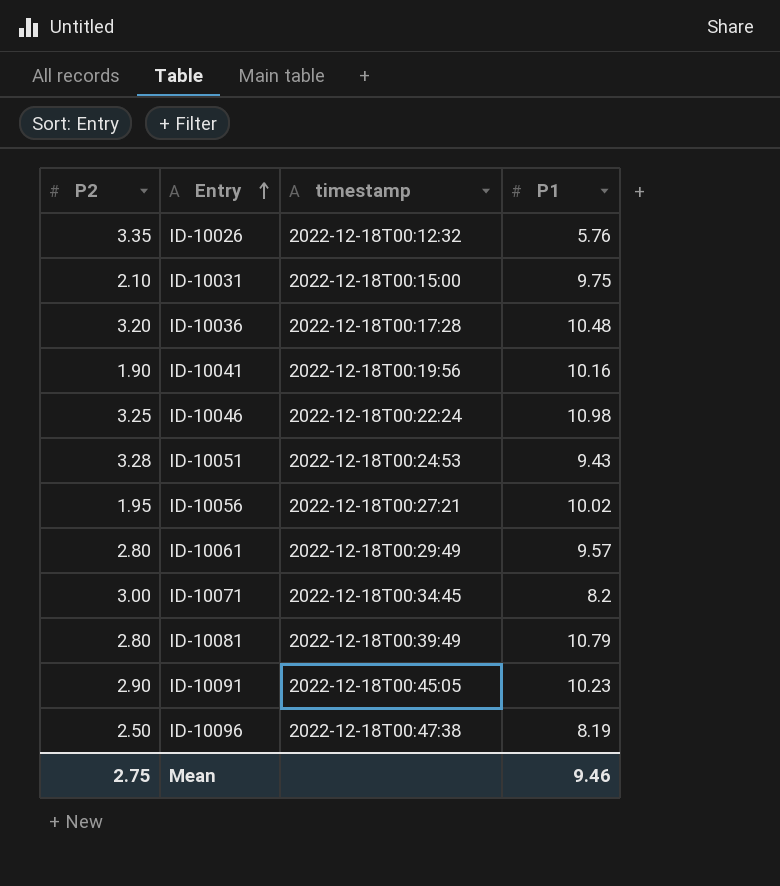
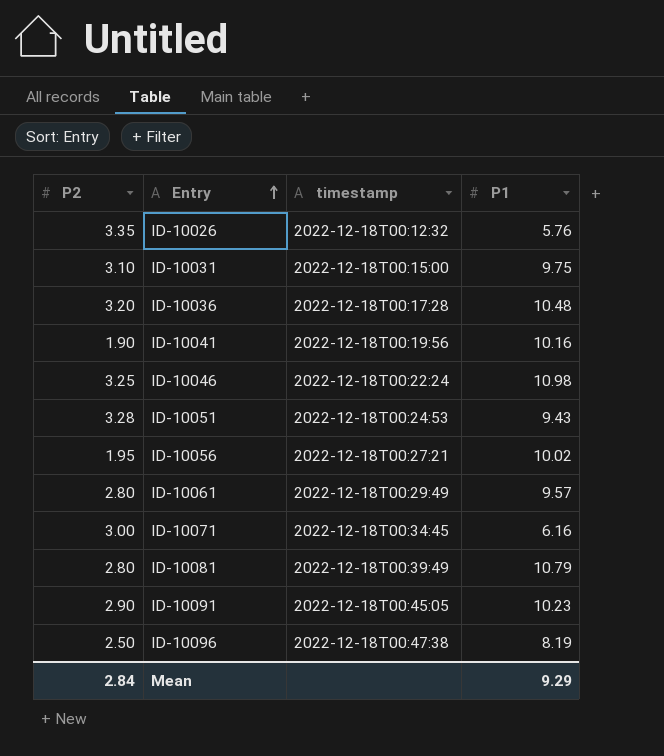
ID-10031 | P2: 2.10 -> 3.10
ID-10071 | P1: 8.2 -> 6.16
Mean | P2: 2.75 -> 2.84
Mean | P1: 9.46 -> 9.29

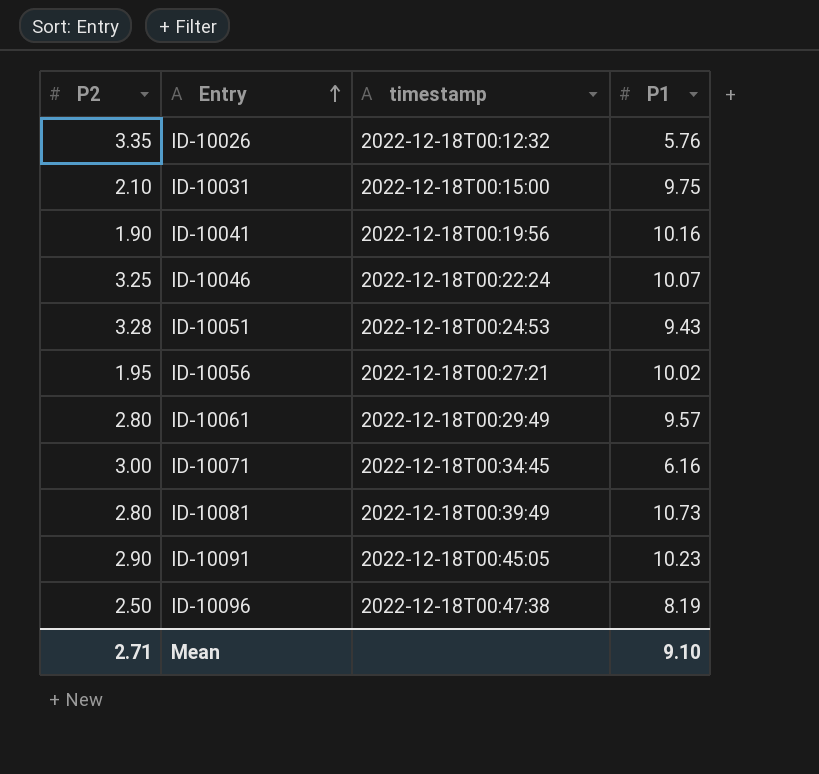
row ID-10036: 3.20 | 2022-12-18T00:17:28 | 10.48 -> none
ID-10031 | P2: 3.10 -> 2.10
ID-10046 | P1: 10.98 -> 10.07
ID-10081 | P1: 10.79 -> 10.73
Mean | P2: 2.84 -> 2.71
Mean | P1: 9.29 -> 9.10

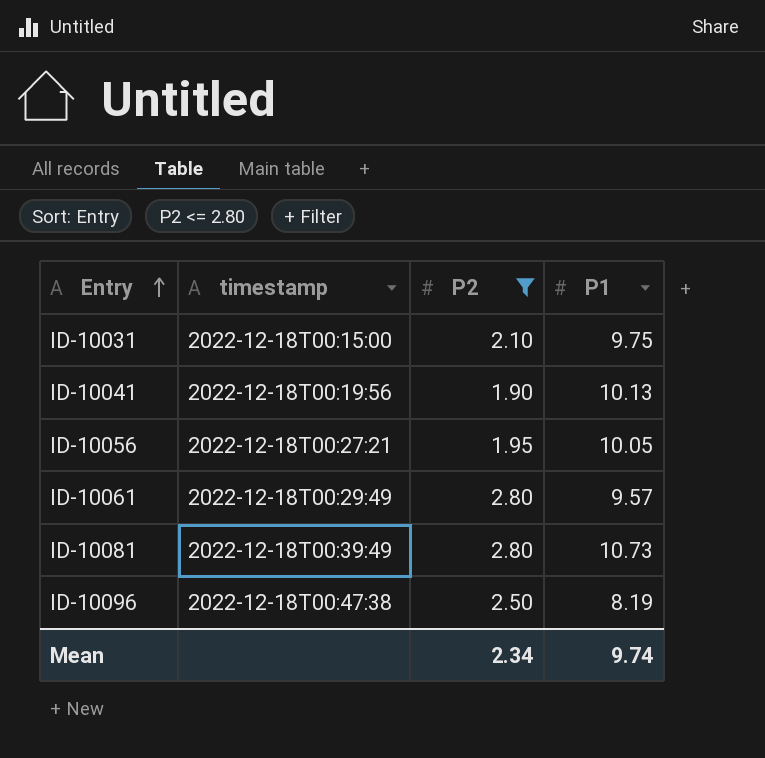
filter: none -> P2 <= 2.80
column P2 | position: 1 -> 3
ID-10041 | P1: 10.16 -> 10.13
ID-10056 | P1: 10.02 -> 10.05
Mean | P2: 2.71 -> 2.34
Mean | P1: 9.10 -> 9.74

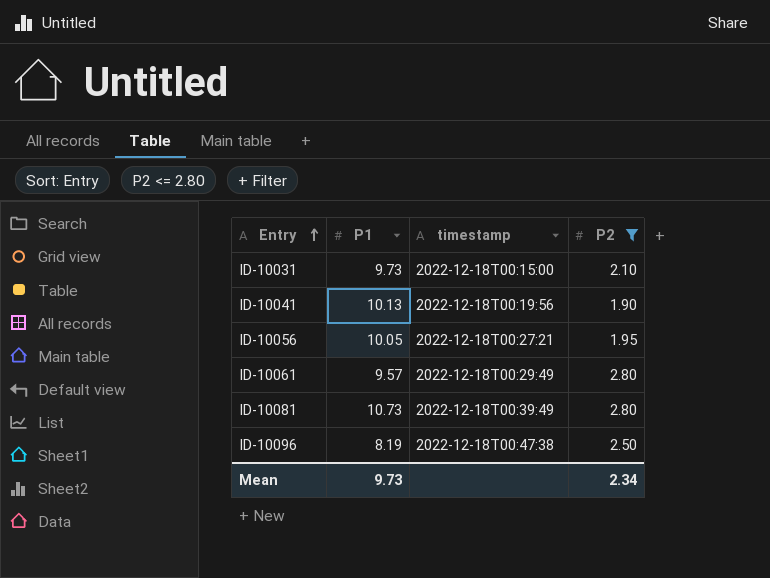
column P1 | position: 4 -> 2
ID-10031 | P1: 9.75 -> 9.73
Mean | P1: 9.74 -> 9.73

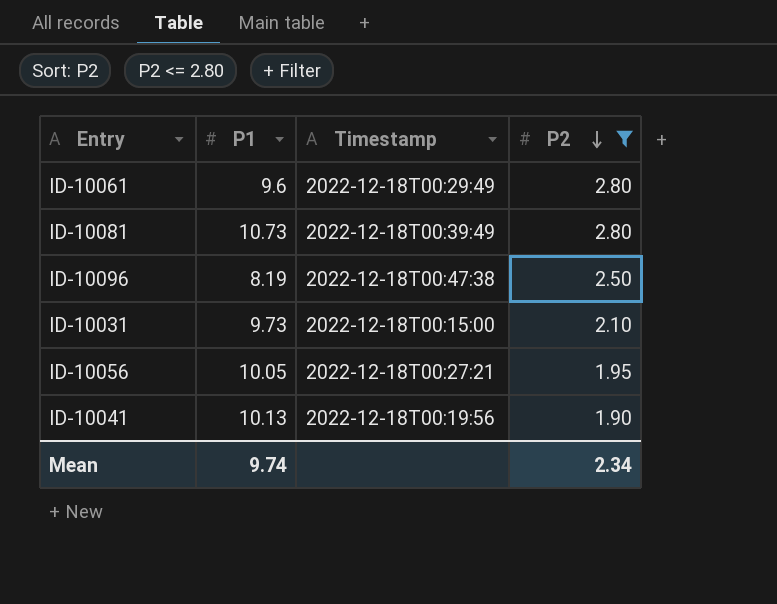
row order: Entry ascending -> P2 descending
column name: timestamp -> Timestamp
ID-10061 | P1: 9.57 -> 9.6
Mean | P1: 9.73 -> 9.74

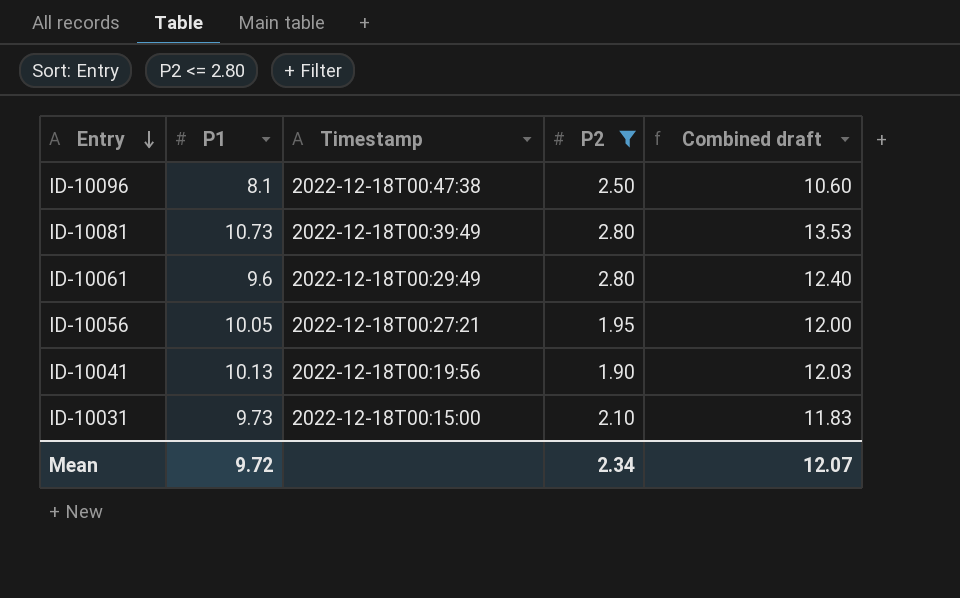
row order: P2 descending -> Entry descending
column Combined draft | formula: none -> [P1] + [P2]
ID-10096 | P1: 8.19 -> 8.1
Mean | P1: 9.74 -> 9.72

